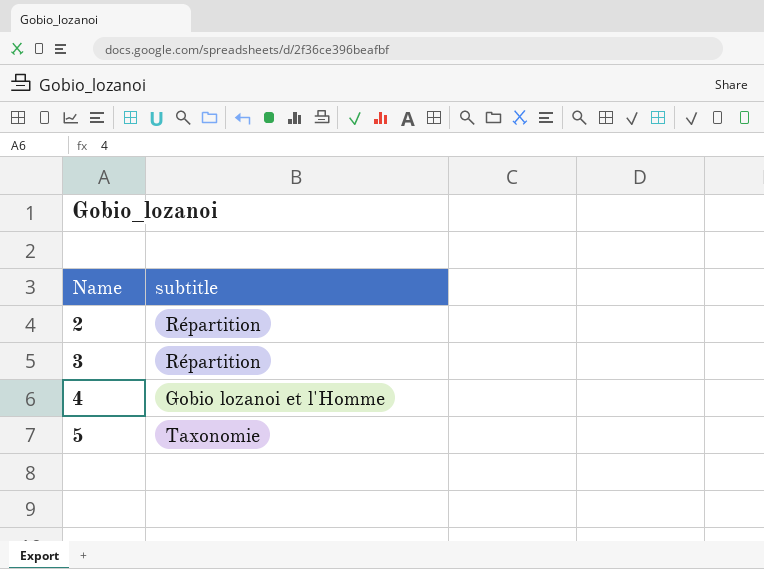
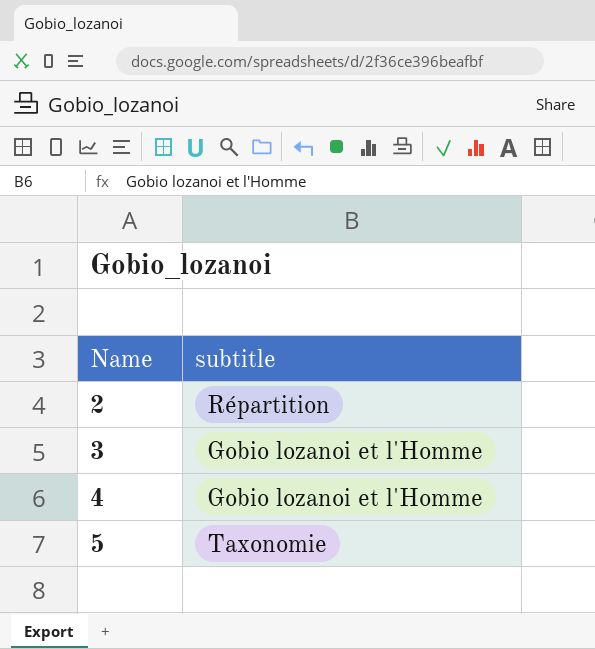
3 | subtitle: Répartition -> Gobio lozanoi et l'Homme

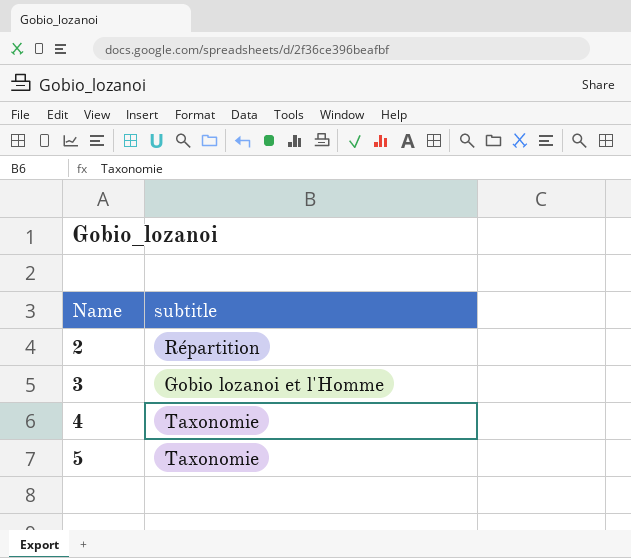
4 | subtitle: Gobio lozanoi et l'Homme -> Taxonomie

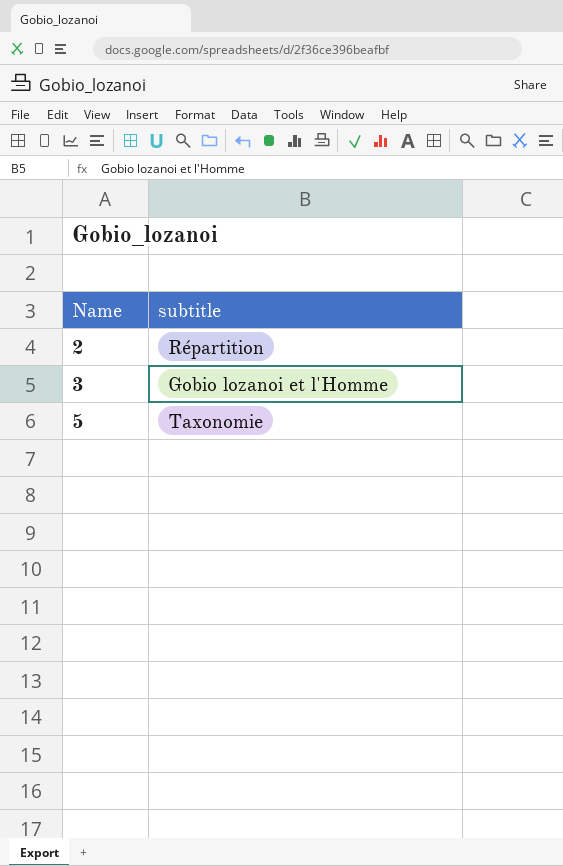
row 4: Taxonomie -> none

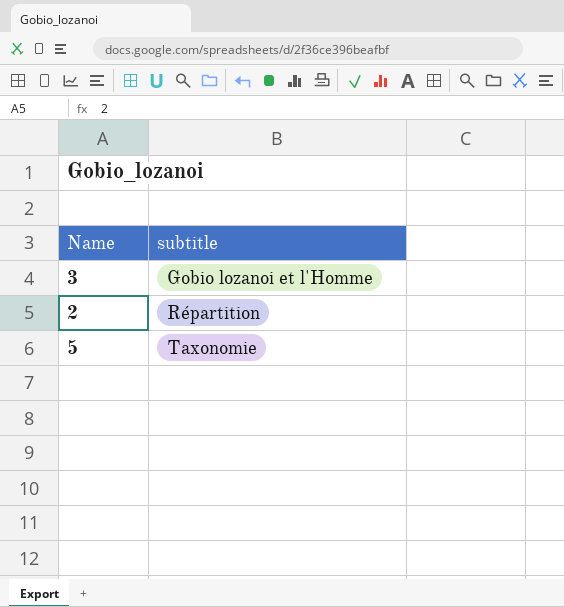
row order: Name ascending -> subtitle ascending

